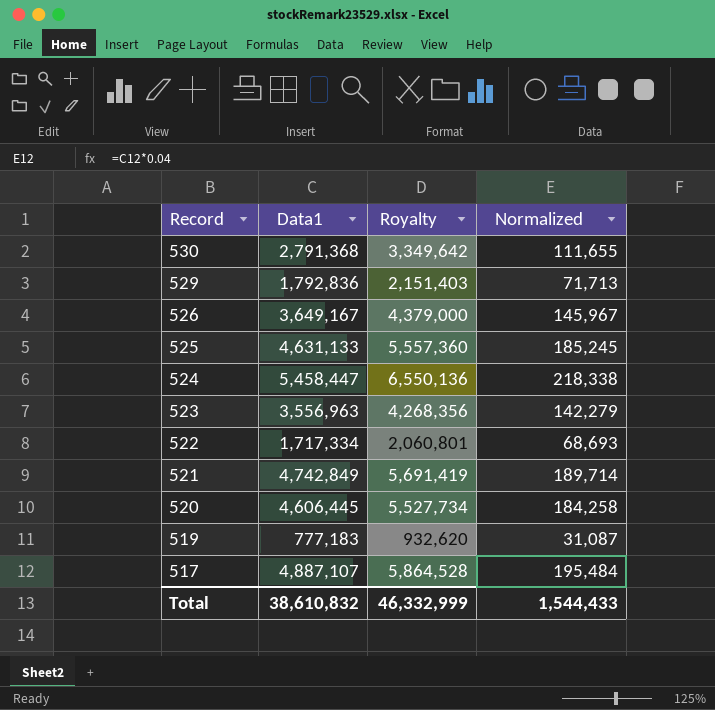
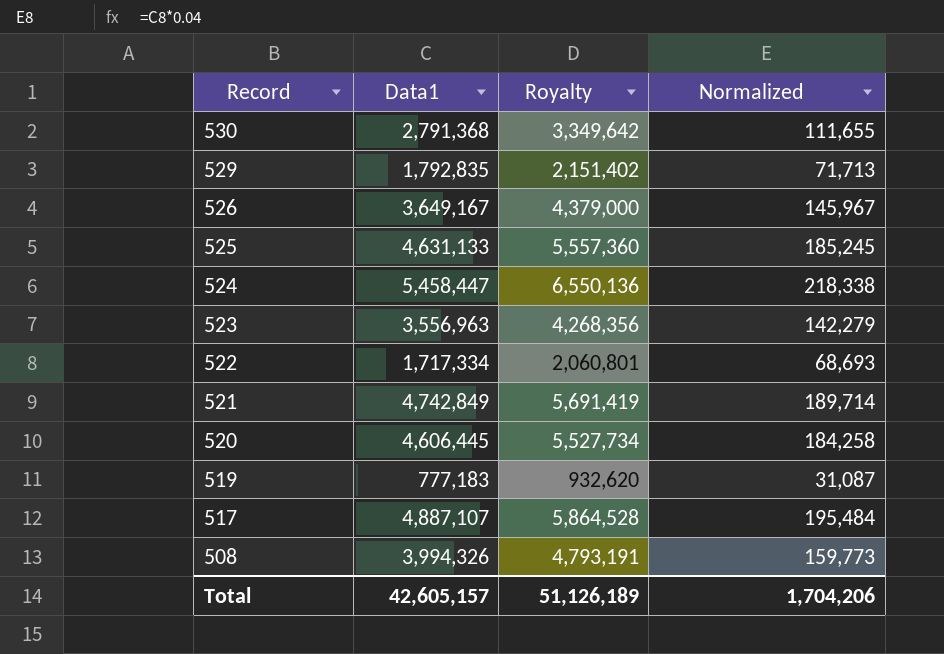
529 | Data1: 1,792,836 -> 1,792,835
529 | Royalty: 2,151,403 -> 2,151,402
row 508: none -> 3,994,326 | 4,793,191 | 159,773
Total | Data1: 38,610,832 -> 42,605,157
Total | Royalty: 46,332,999 -> 51,126,189
Total | Normalized: 1,544,433 -> 1,704,206

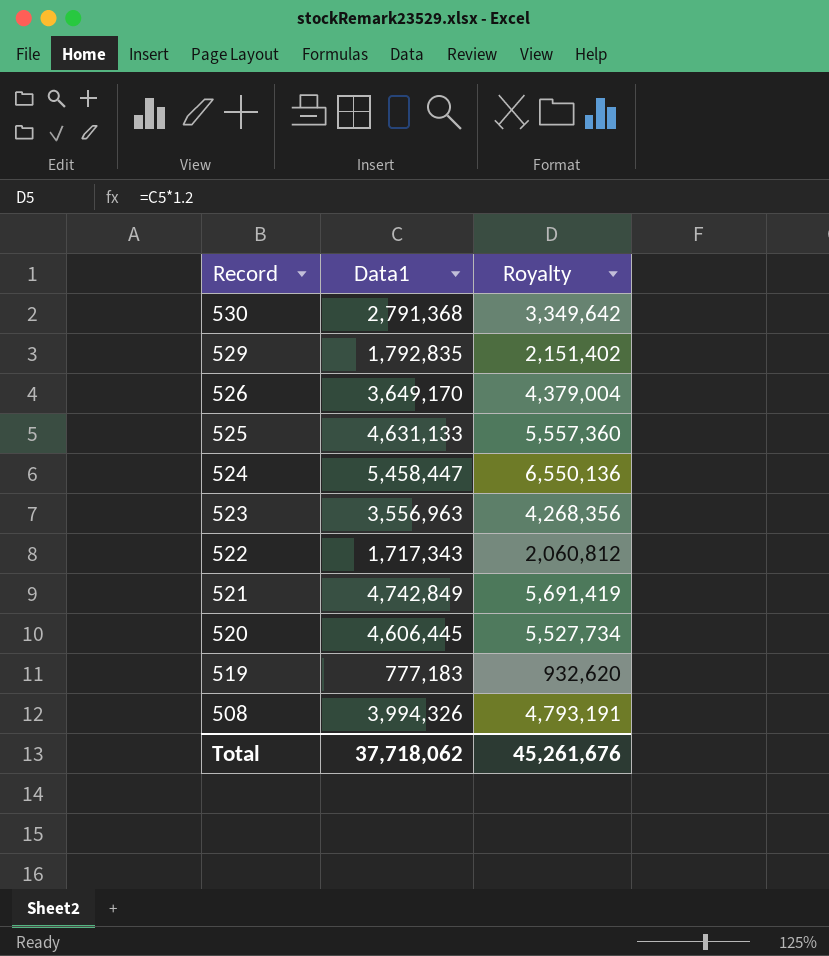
column Normalized | formula: [Data1] * 0.04 -> none
row 517: 4,887,107 | 5,864,528 | 195,484 -> none
526 | Data1: 3,649,167 -> 3,649,170
526 | Royalty: 4,379,000 -> 4,379,004
522 | Data1: 1,717,334 -> 1,717,343
522 | Royalty: 2,060,801 -> 2,060,812
Total | Data1: 42,605,157 -> 37,718,062
Total | Royalty: 51,126,189 -> 45,261,676

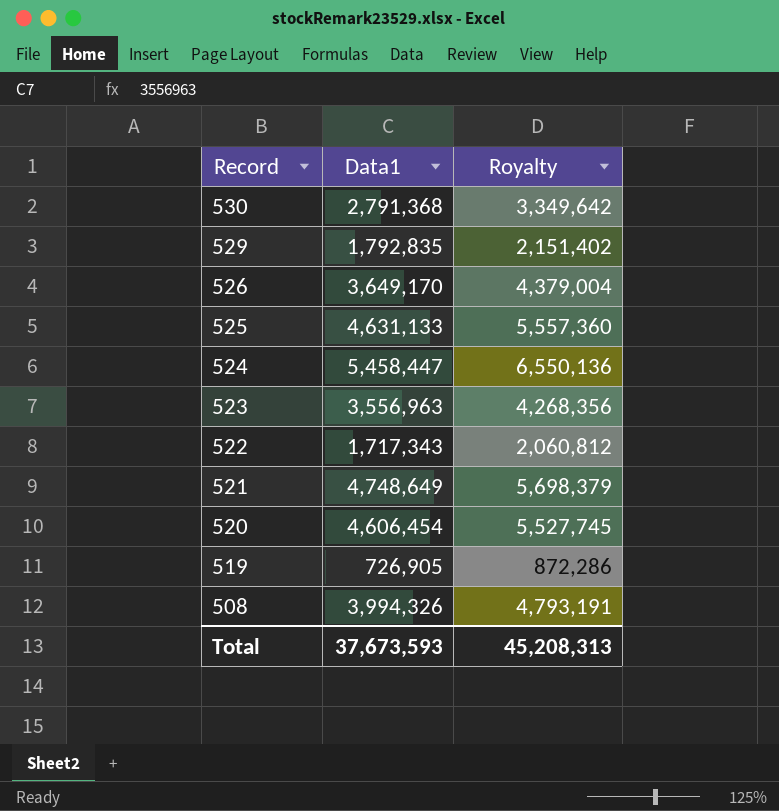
521 | Data1: 4,742,849 -> 4,748,649
521 | Royalty: 5,691,419 -> 5,698,379
520 | Data1: 4,606,445 -> 4,606,454
520 | Royalty: 5,527,734 -> 5,527,745
519 | Data1: 777,183 -> 726,905
519 | Royalty: 932,620 -> 872,286
Total | Data1: 37,718,062 -> 37,673,593
Total | Royalty: 45,261,676 -> 45,208,313

